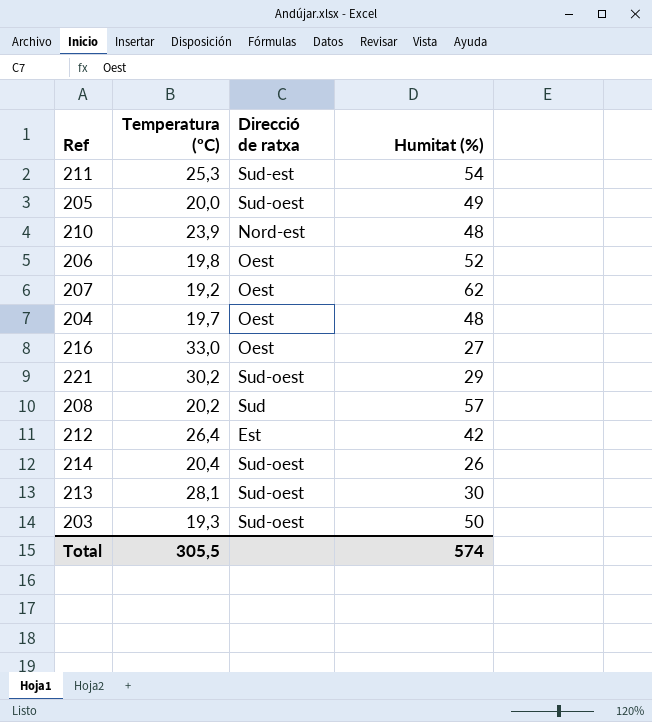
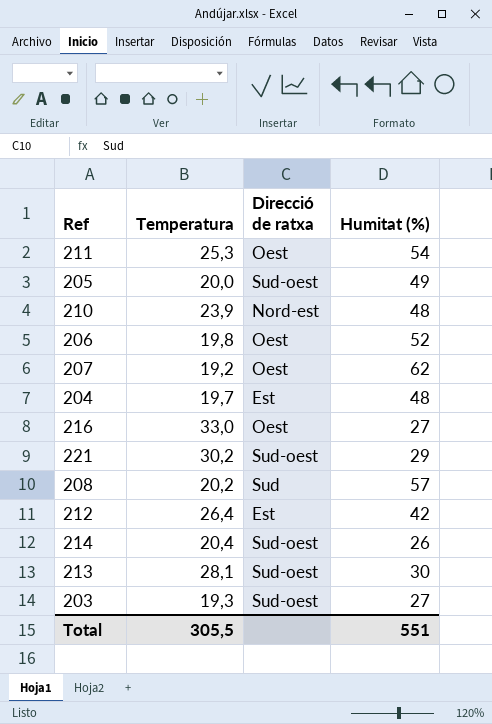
column name: Temperatura (ºC) -> Temperatura
211 | Direcció de ratxa: Sud-est -> Oest
204 | Direcció de ratxa: Oest -> Est
203 | Humitat (%): 50 -> 27
Total | Humitat (%): 574 -> 551

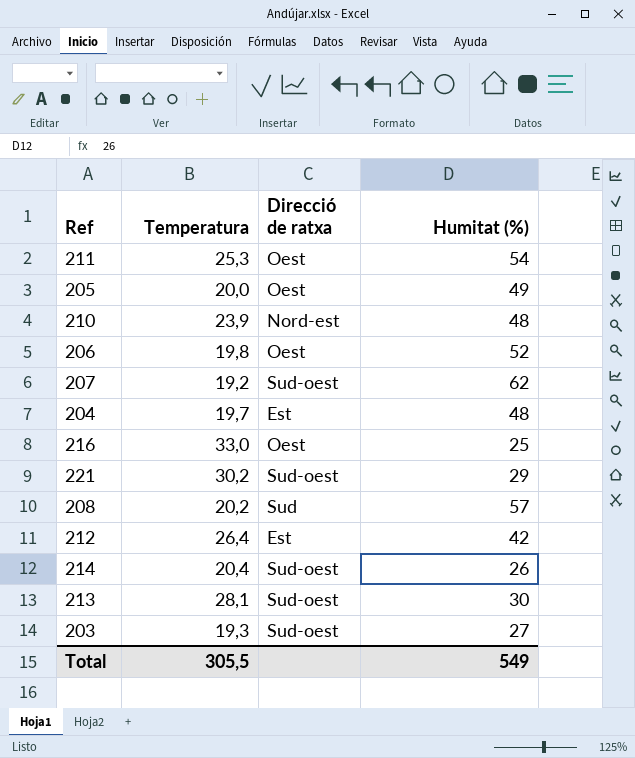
205 | Direcció de ratxa: Sud-oest -> Oest
207 | Direcció de ratxa: Oest -> Sud-oest
216 | Humitat (%): 27 -> 25
Total | Humitat (%): 551 -> 549

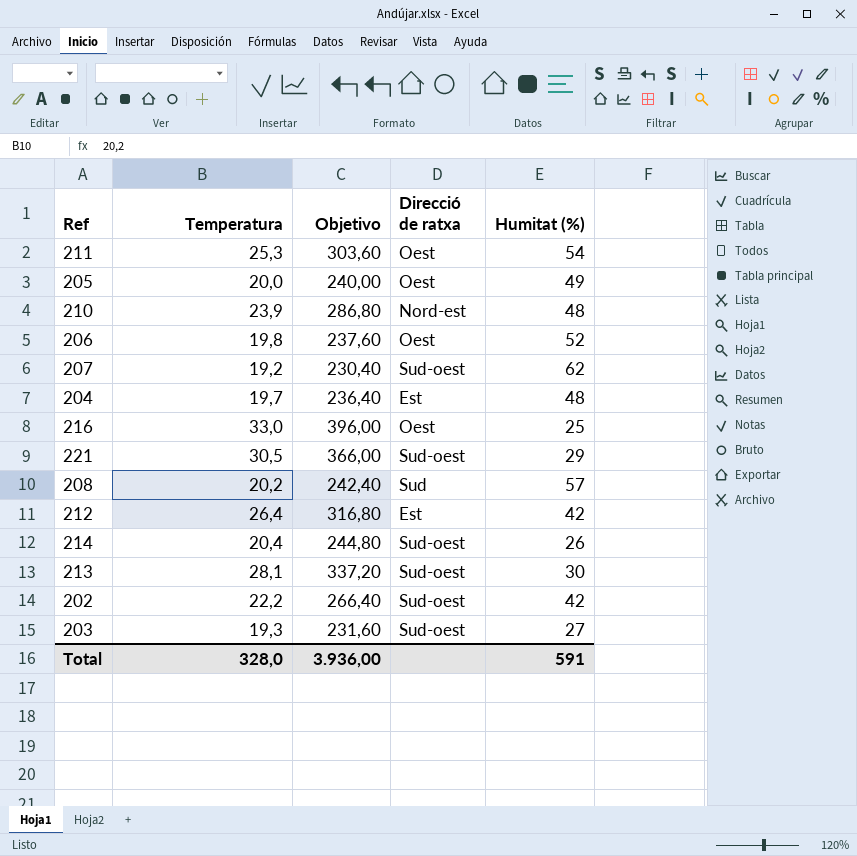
column Objetivo | formula: none -> [Temperatura] * 12
221 | Temperatura: 30,2 -> 30,5
row 202: none -> 22,2 | 266,40 | Sud-oest | 42
Total | Temperatura: 305,5 -> 328,0
Total | Humitat (%): 549 -> 591

